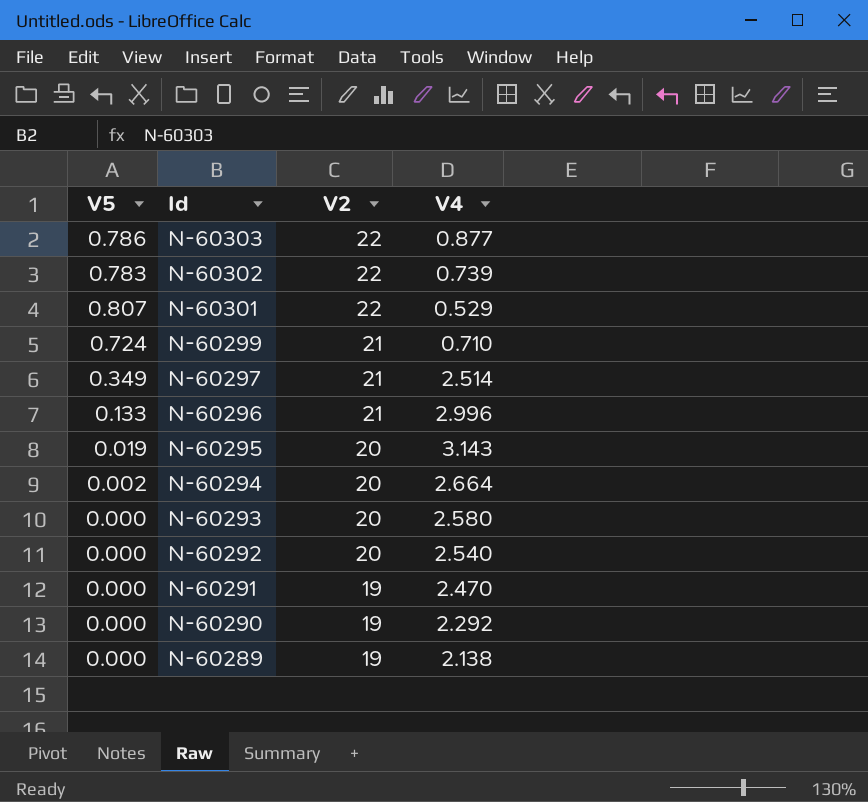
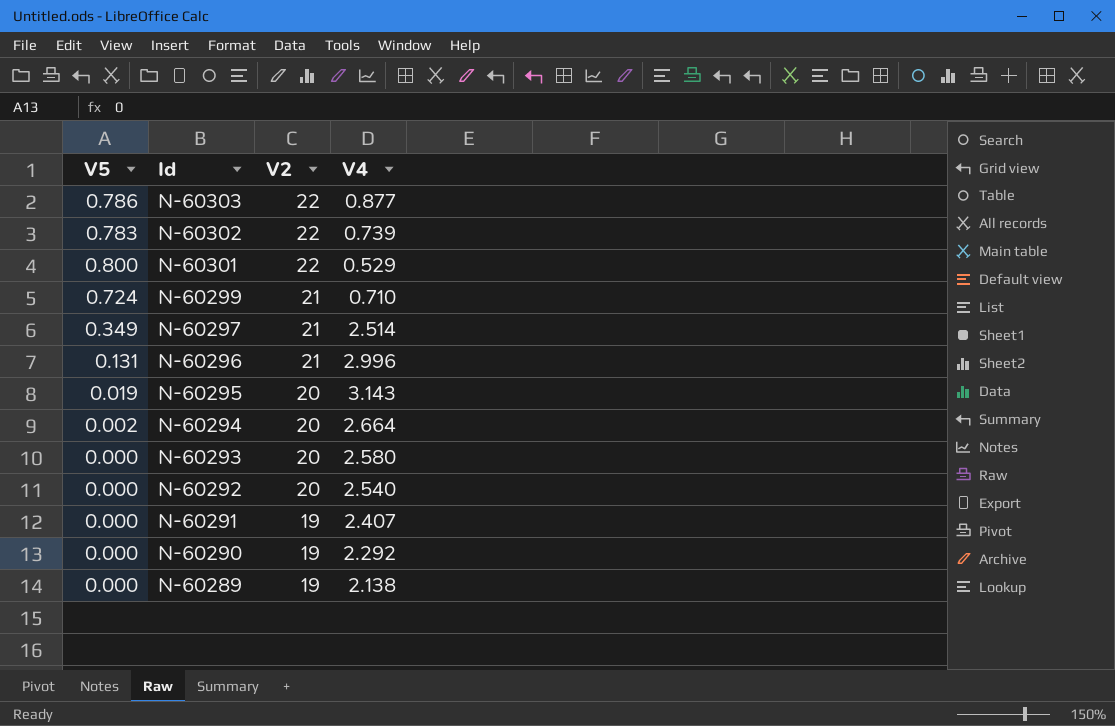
N-60301 | V5: 0.807 -> 0.800
N-60296 | V5: 0.133 -> 0.131
N-60291 | V4: 2.470 -> 2.407

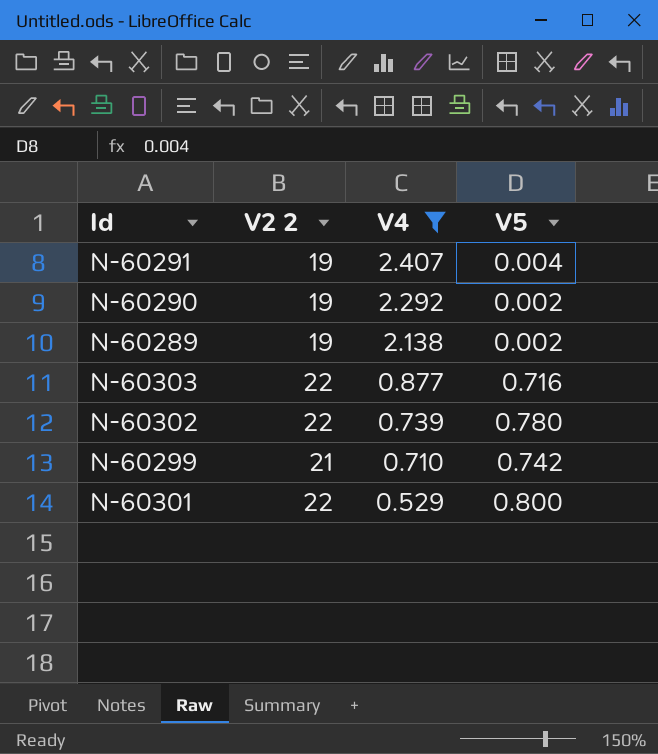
filter: none -> V4 <= 2.407
row order: Id descending -> V4 descending
column name: V2 -> V2 2
column V5 | position: 1 -> 4
N-60291 | V5: 0.000 -> 0.004
N-60290 | V5: 0.000 -> 0.002
N-60289 | V5: 0.000 -> 0.002
N-60303 | V5: 0.786 -> 0.716
N-60302 | V5: 0.783 -> 0.780
N-60299 | V5: 0.724 -> 0.742

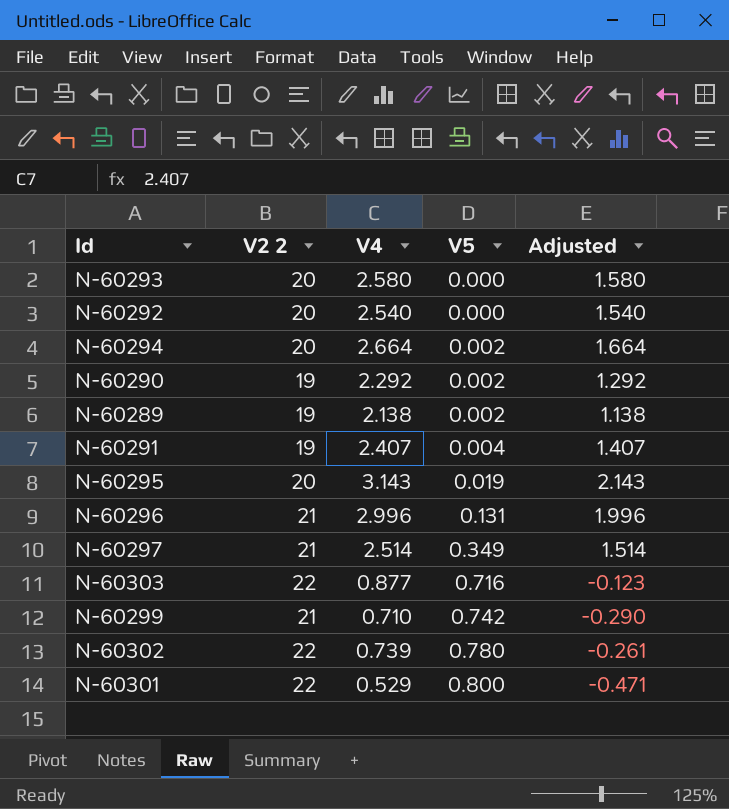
filter: V4 <= 2.407 -> none
row order: V4 descending -> V5 ascending
column Adjusted | formula: none -> [V4] - 1

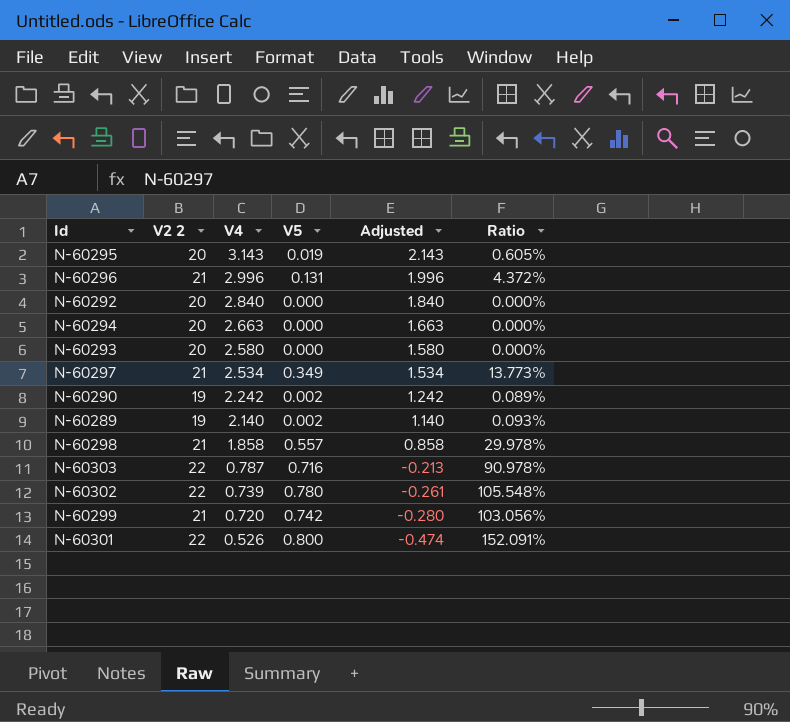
row order: V5 ascending -> V4 descending
column Ratio | formula: none -> [V5] / [V4]
row N-60291: 19 | 2.407 | 0.004 | 1.407 -> none
N-60292 | V4: 2.540 -> 2.840
N-60292 | Adjusted: 1.540 -> 1.840
N-60294 | V4: 2.664 -> 2.663
N-60294 | V5: 0.002 -> 0.000
N-60294 | Adjusted: 1.664 -> 1.663
N-60297 | V4: 2.514 -> 2.534
N-60297 | Adjusted: 1.514 -> 1.534
N-60290 | V4: 2.292 -> 2.242
N-60290 | Adjusted: 1.292 -> 1.242
N-60289 | V4: 2.138 -> 2.140
N-60289 | Adjusted: 1.138 -> 1.140
row N-60298: none -> 21 | 1.858 | 0.557 | 0.858 | 29.978%
N-60303 | V4: 0.877 -> 0.787
N-60303 | Adjusted: -0.123 -> -0.213
N-60299 | V4: 0.710 -> 0.720
N-60299 | Adjusted: -0.290 -> -0.280
N-60301 | V4: 0.529 -> 0.526
N-60301 | Adjusted: -0.471 -> -0.474

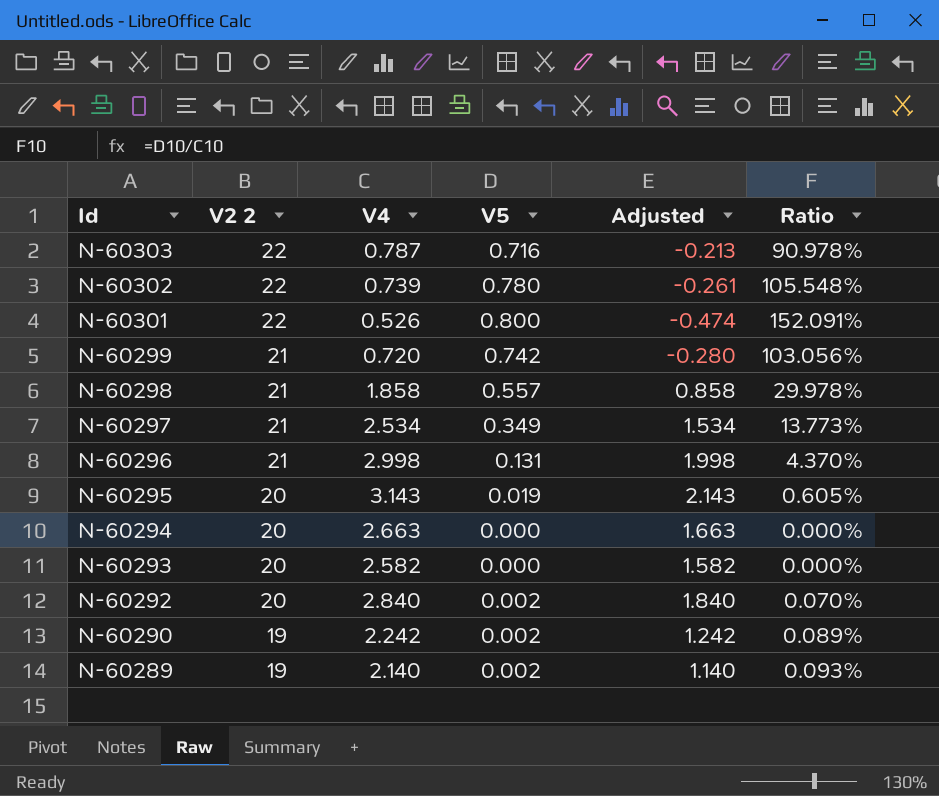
row order: V4 descending -> Id descending
N-60296 | V4: 2.996 -> 2.998
N-60296 | Adjusted: 1.996 -> 1.998
N-60296 | Ratio: 4.372% -> 4.370%
N-60293 | V4: 2.580 -> 2.582
N-60293 | Adjusted: 1.580 -> 1.582
N-60292 | V5: 0.000 -> 0.002
N-60292 | Ratio: 0.000% -> 0.070%

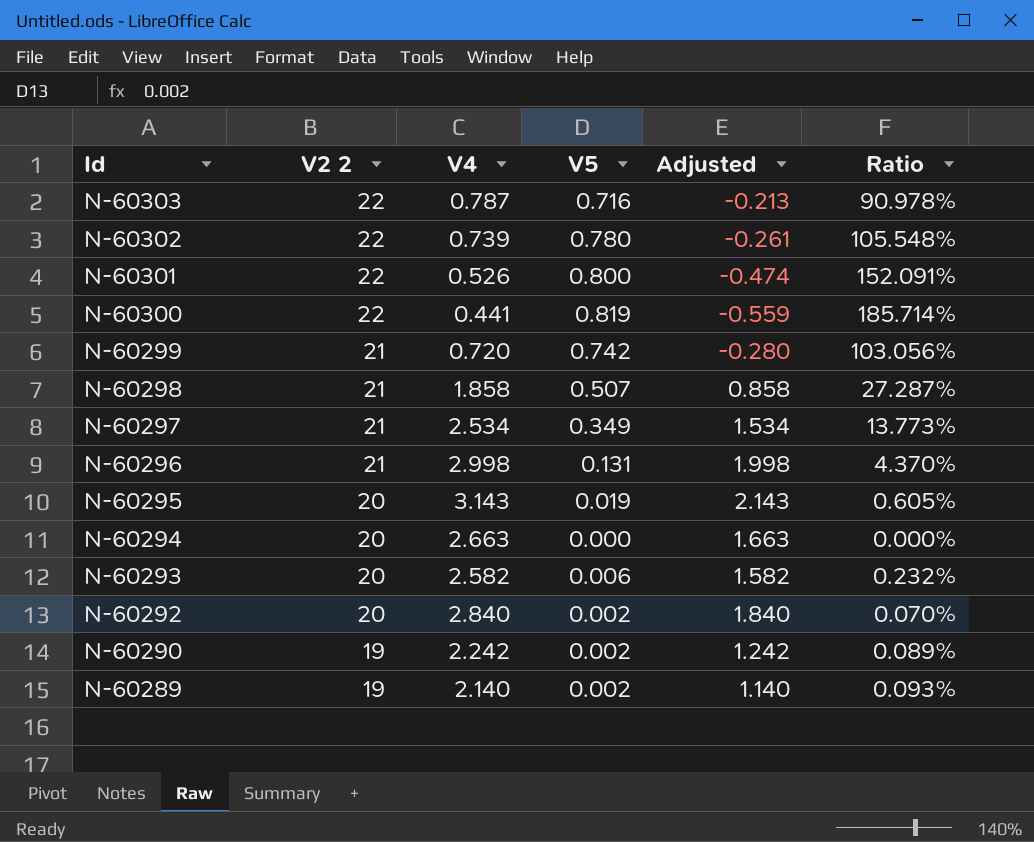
row N-60300: none -> 22 | 0.441 | 0.819 | -0.559 | 185.714%
N-60298 | V5: 0.557 -> 0.507
N-60298 | Ratio: 29.978% -> 27.287%
N-60293 | V5: 0.000 -> 0.006
N-60293 | Ratio: 0.000% -> 0.232%

